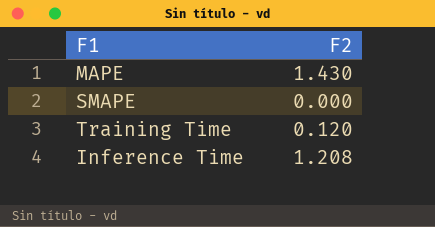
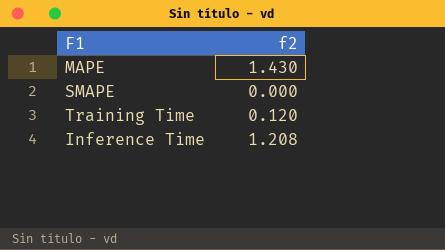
column name: F2 -> f2

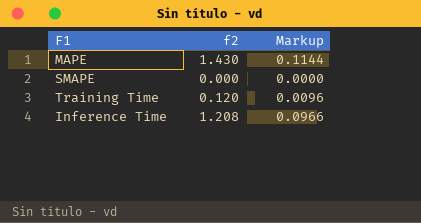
column Markup | formula: none -> [f2] * 0.08

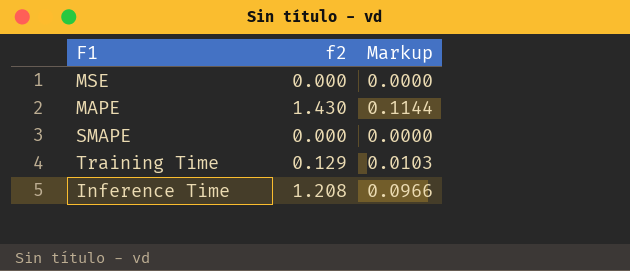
row MSE: none -> 0.000 | 0.0000
Training Time | f2: 0.120 -> 0.129
Training Time | Markup: 0.0096 -> 0.0103

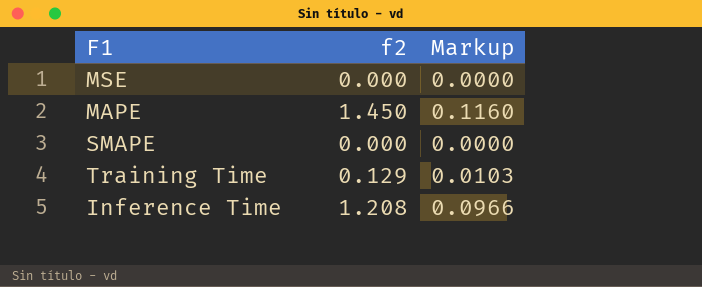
MAPE | f2: 1.430 -> 1.450
MAPE | Markup: 0.1144 -> 0.1160

